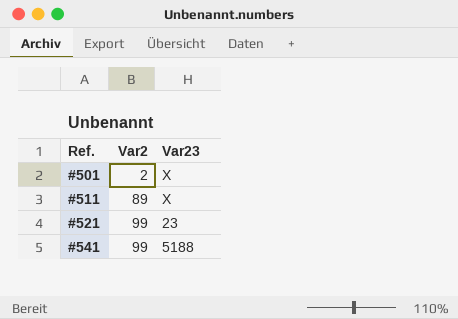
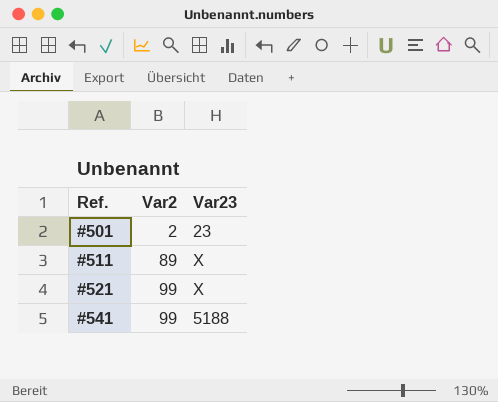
#501 | Var23: X -> 23
#521 | Var23: 23 -> X

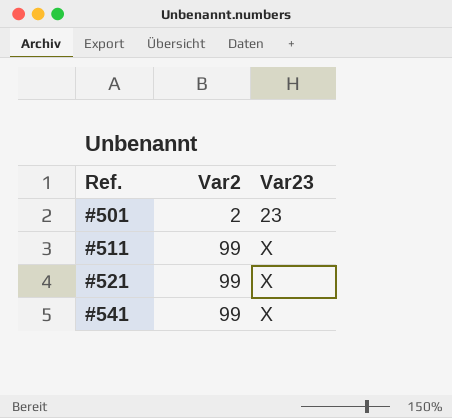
#511 | Var2: 89 -> 99
#541 | Var23: 5188 -> X

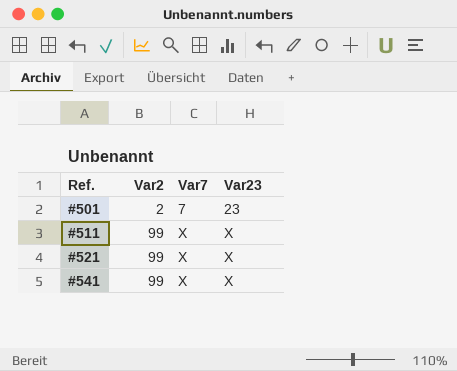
column Var7 | position: none -> 3

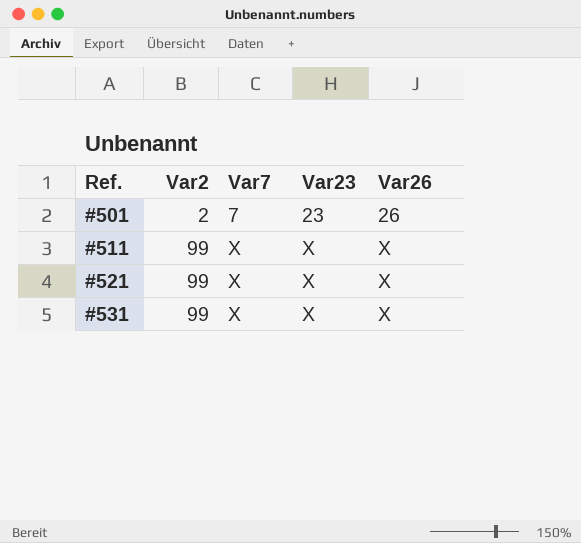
column Var26 | position: none -> 5
row #541: 99 | X | X -> none
row #531: none -> 99 | X | X | X

